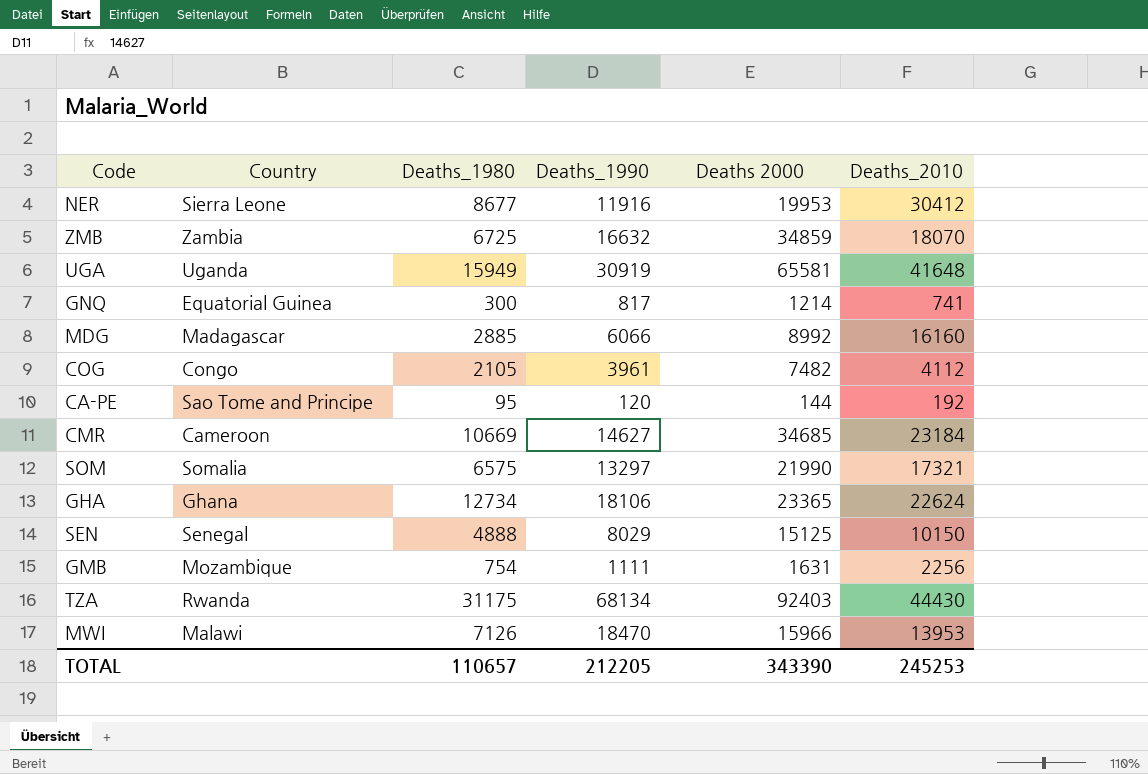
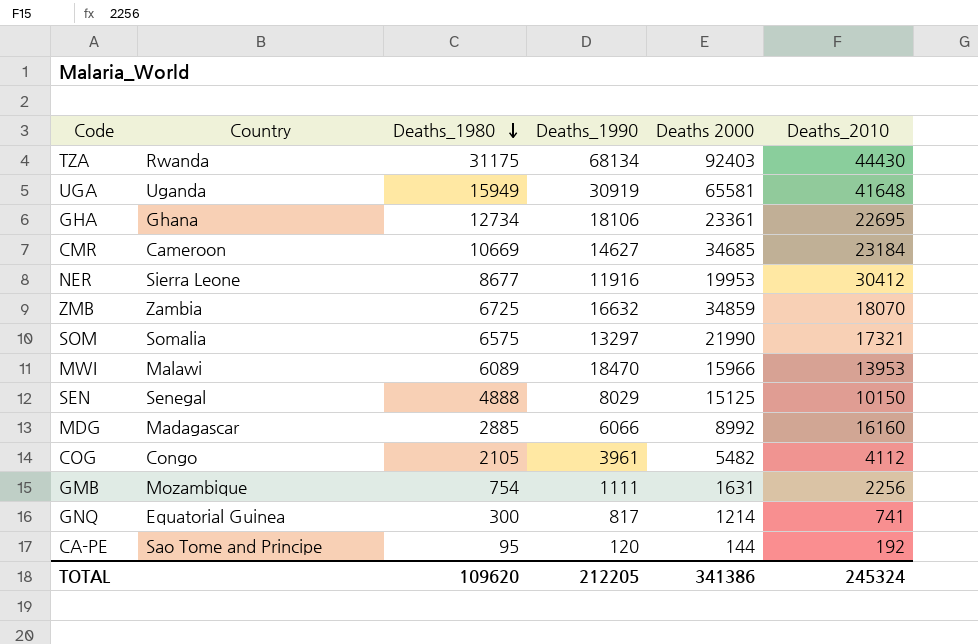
row order: none -> Deaths_1980 descending
GHA | Deaths 2000: 23365 -> 23361
GHA | Deaths_2010: 22624 -> 22695
MWI | Deaths_1980: 7126 -> 6089
COG | Deaths 2000: 7482 -> 5482
TOTAL | Deaths_1980: 110657 -> 109620
TOTAL | Deaths 2000: 343390 -> 341386
TOTAL | Deaths_2010: 245253 -> 245324

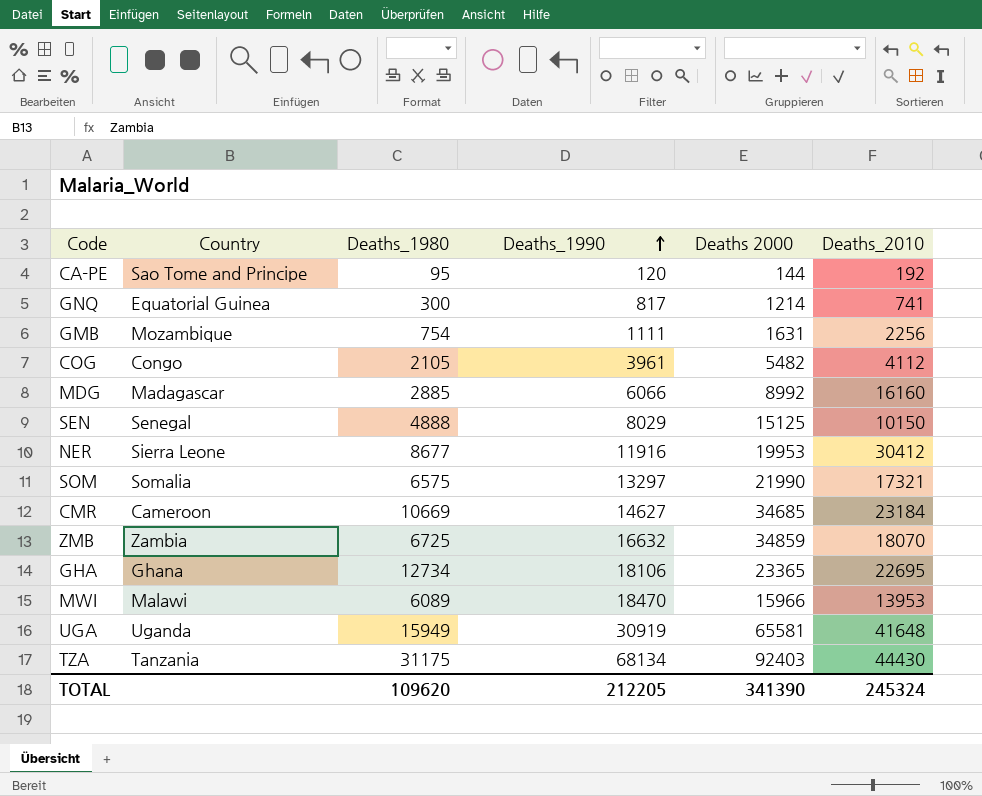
row order: Deaths_1980 descending -> Deaths_1990 ascending
GHA | Deaths 2000: 23361 -> 23365
TZA | Country: Rwanda -> Tanzania
TOTAL | Deaths 2000: 341386 -> 341390

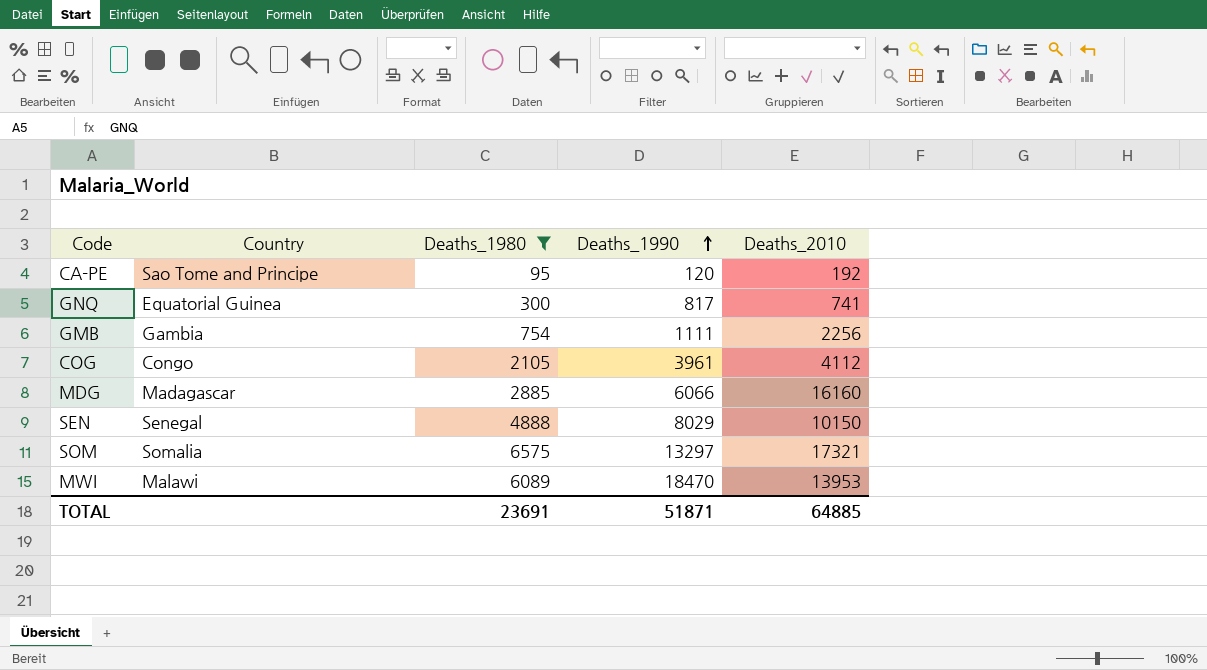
filter: none -> Deaths_1980 <= 6575
column Deaths 2000 | position: 5 -> none
GMB | Country: Mozambique -> Gambia
TOTAL | Deaths_1980: 109620 -> 23691
TOTAL | Deaths_1990: 212205 -> 51871
TOTAL | Deaths_2010: 245324 -> 64885

